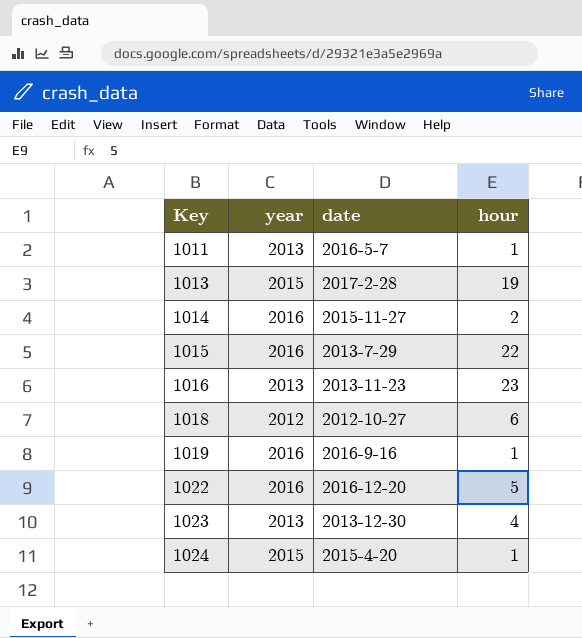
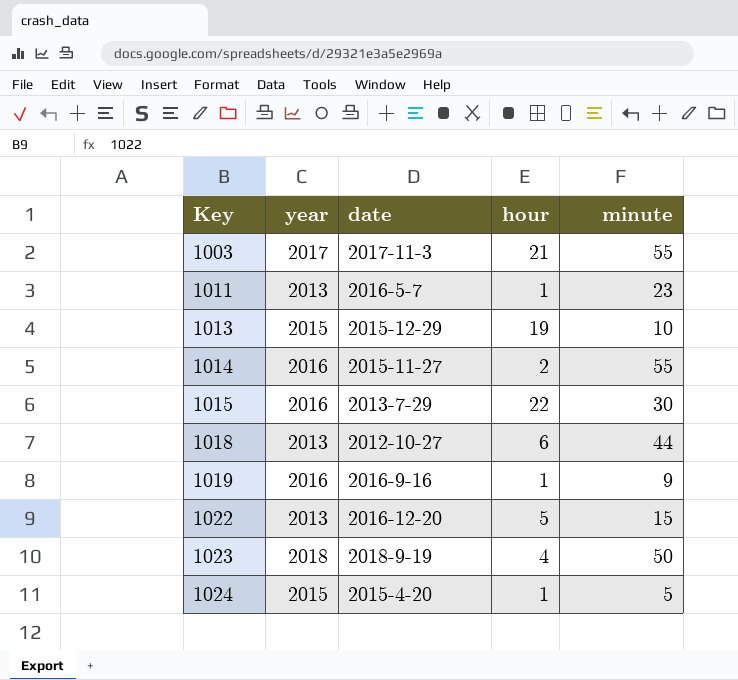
column minute | position: none -> 5
row 1016: 2013 | 2013-11-23 | 23 -> none
row 1003: none -> 2017 | 2017-11-3 | 21 | 55
1013 | date: 2017-2-28 -> 2015-12-29
1018 | year: 2012 -> 2013
1022 | year: 2016 -> 2013
1023 | year: 2013 -> 2018
1023 | date: 2013-12-30 -> 2018-9-19

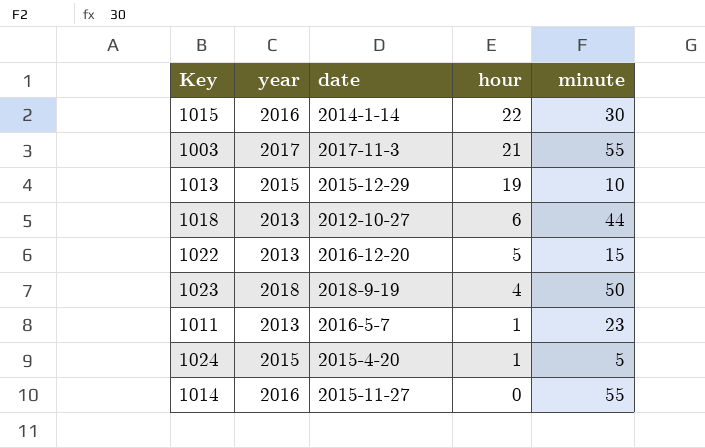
row order: Key ascending -> hour descending
row 1019: 2016 | 2016-9-16 | 1 | 9 -> none
1015 | date: 2013-7-29 -> 2014-1-14
1014 | hour: 2 -> 0

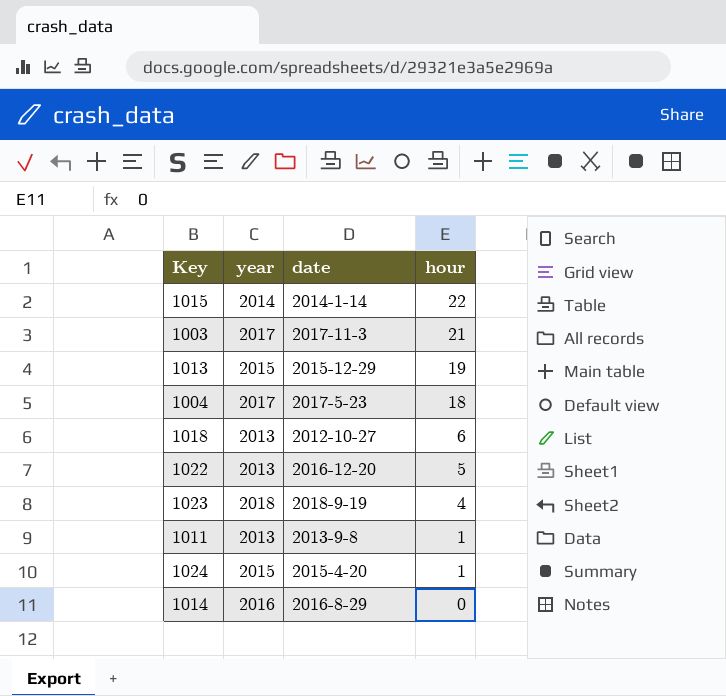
column minute | position: 5 -> none
1015 | year: 2016 -> 2014
row 1004: none -> 2017 | 2017-5-23 | 18
1011 | date: 2016-5-7 -> 2013-9-8
1014 | date: 2015-11-27 -> 2016-8-29

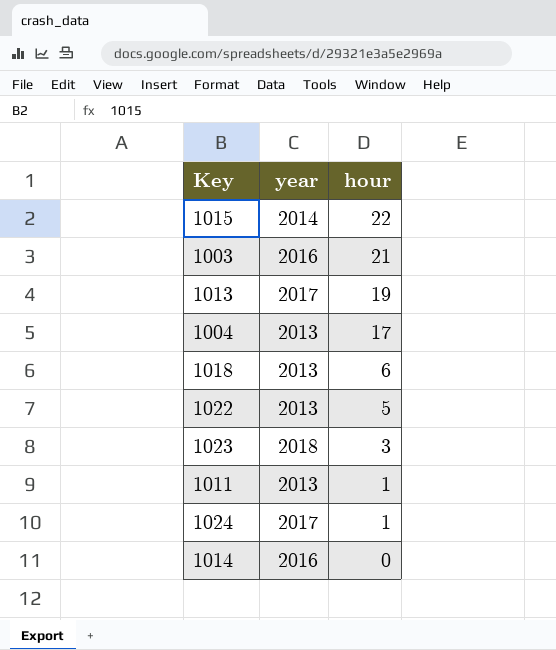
column date | position: 3 -> none
1003 | year: 2017 -> 2016
1013 | year: 2015 -> 2017
1004 | year: 2017 -> 2013
1004 | hour: 18 -> 17
1023 | hour: 4 -> 3
1024 | year: 2015 -> 2017

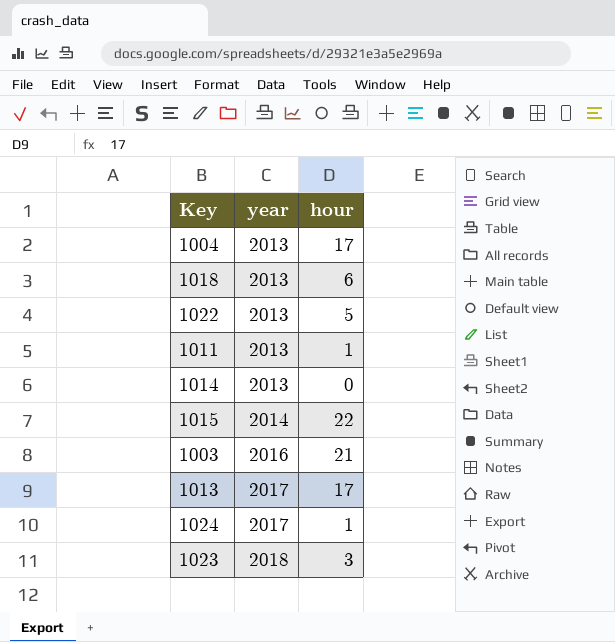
row order: hour descending -> year ascending
1014 | year: 2016 -> 2013
1013 | hour: 19 -> 17

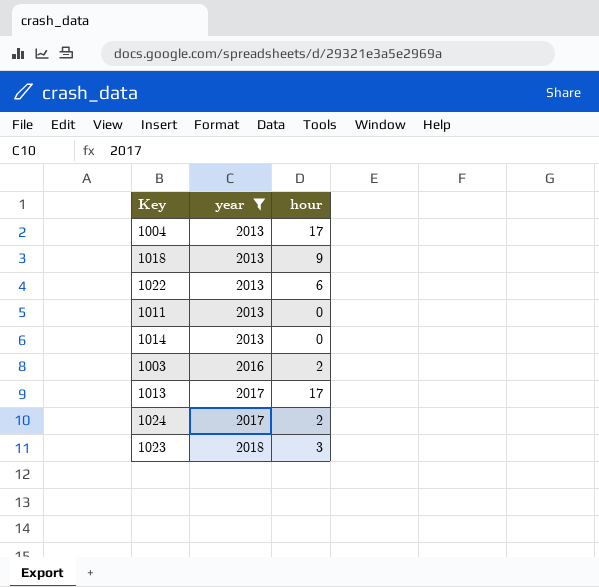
filter: none -> year != 2014
1018 | hour: 6 -> 9
1022 | hour: 5 -> 6
1011 | hour: 1 -> 0
1003 | hour: 21 -> 2
1024 | hour: 1 -> 2

